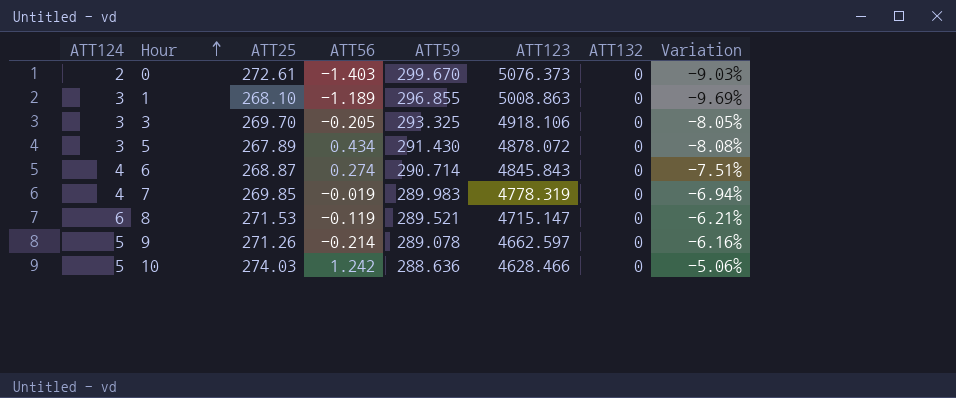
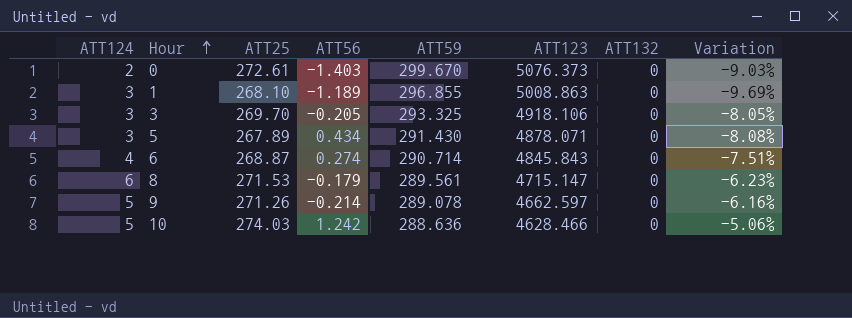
row 7: 4 | 269.85 | -0.019 | 289.983 | 4778.319 | 0 | -6.94% -> none
5 | ATT123: 4878.072 -> 4878.071
8 | ATT56: -0.119 -> -0.179
8 | ATT59: 289.521 -> 289.561
8 | Variation: -6.21% -> -6.23%

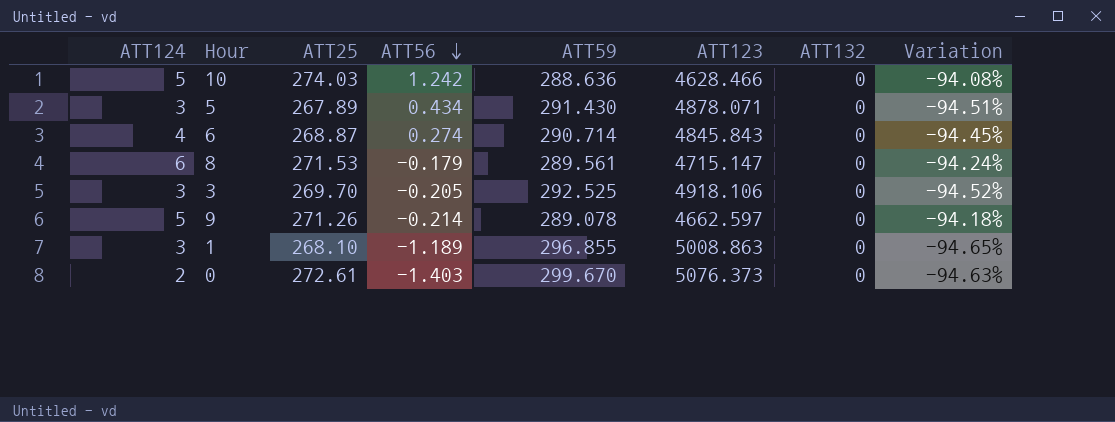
row order: Hour ascending -> ATT56 descending
column Variation | formula: ([ATT25] - [ATT59]) / [ATT59] -> ([ATT25] - [ATT123]) / [ATT123]
3 | ATT59: 293.325 -> 292.525

